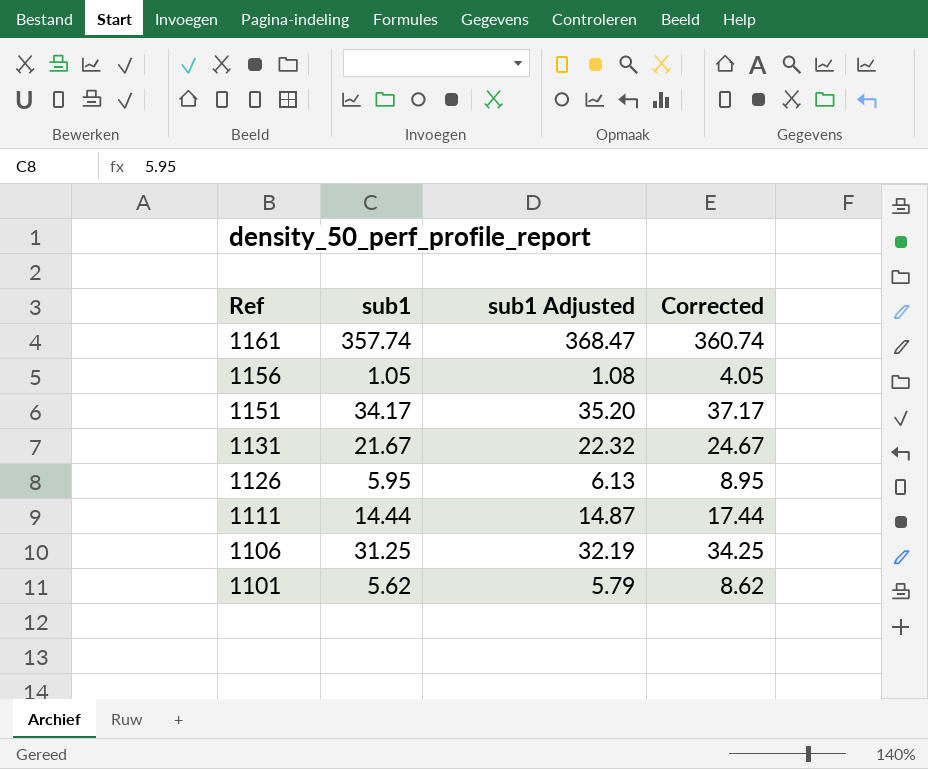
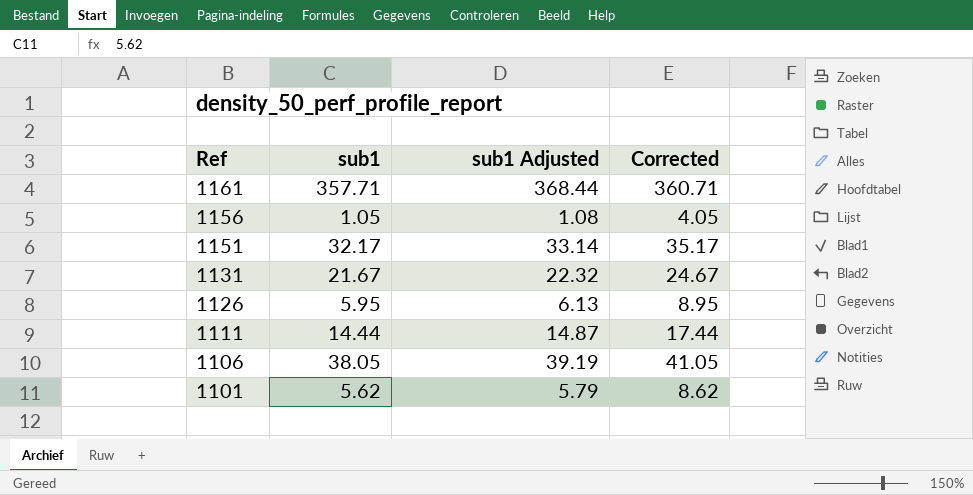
1161 | sub1: 357.74 -> 357.71
1161 | sub1 Adjusted: 368.47 -> 368.44
1161 | Corrected: 360.74 -> 360.71
1151 | sub1: 34.17 -> 32.17
1151 | sub1 Adjusted: 35.20 -> 33.14
1151 | Corrected: 37.17 -> 35.17
1106 | sub1: 31.25 -> 38.05
1106 | sub1 Adjusted: 32.19 -> 39.19
1106 | Corrected: 34.25 -> 41.05

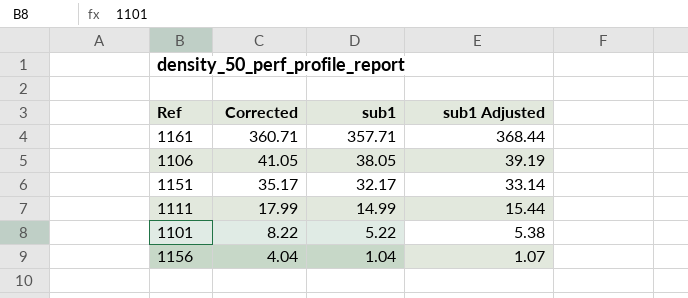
row order: Ref descending -> Corrected descending
column Corrected | position: 4 -> 2
row 1131: 21.67 | 22.32 | 24.67 -> none
row 1126: 5.95 | 6.13 | 8.95 -> none
1111 | Corrected: 17.44 -> 17.99
1111 | sub1: 14.44 -> 14.99
1111 | sub1 Adjusted: 14.87 -> 15.44
1101 | Corrected: 8.62 -> 8.22
1101 | sub1: 5.62 -> 5.22
1101 | sub1 Adjusted: 5.79 -> 5.38
1156 | Corrected: 4.05 -> 4.04
1156 | sub1: 1.05 -> 1.04
1156 | sub1 Adjusted: 1.08 -> 1.07

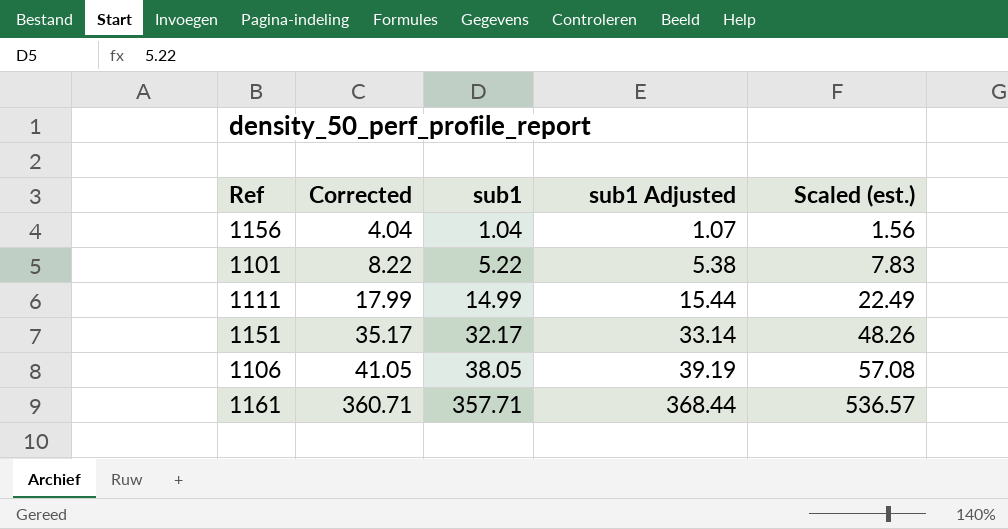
row order: Corrected descending -> Corrected ascending
column Scaled (est.) | formula: none -> [sub1] * 1.5

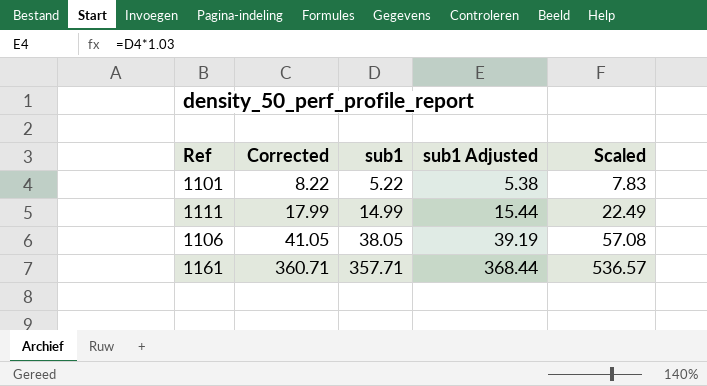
column name: Scaled (est.) -> Scaled
row 1156: 4.04 | 1.04 | 1.07 | 1.56 -> none
row 1151: 35.17 | 32.17 | 33.14 | 48.26 -> none

